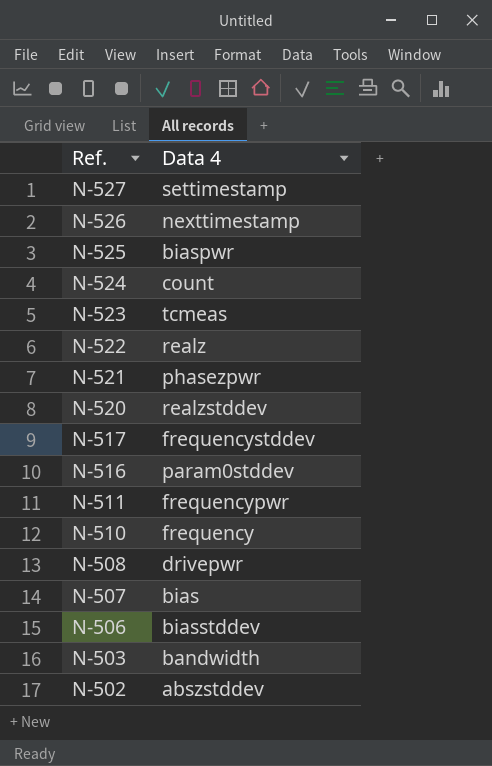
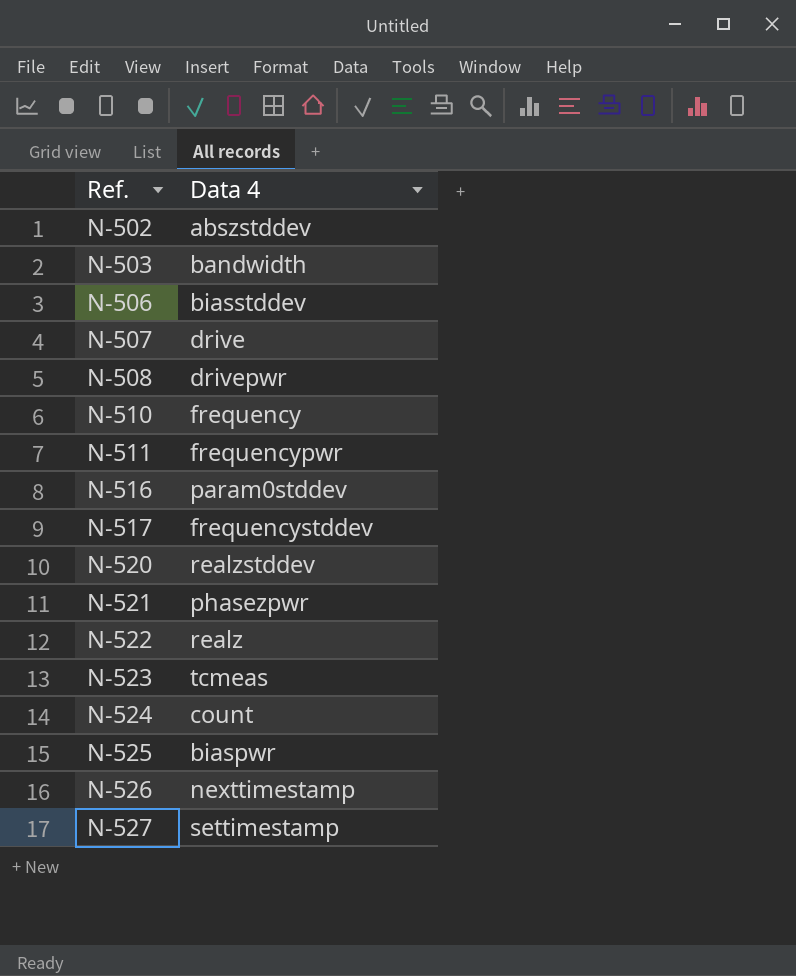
row order: Ref. descending -> Ref. ascending
N-507 | Data 4: bias -> drive

